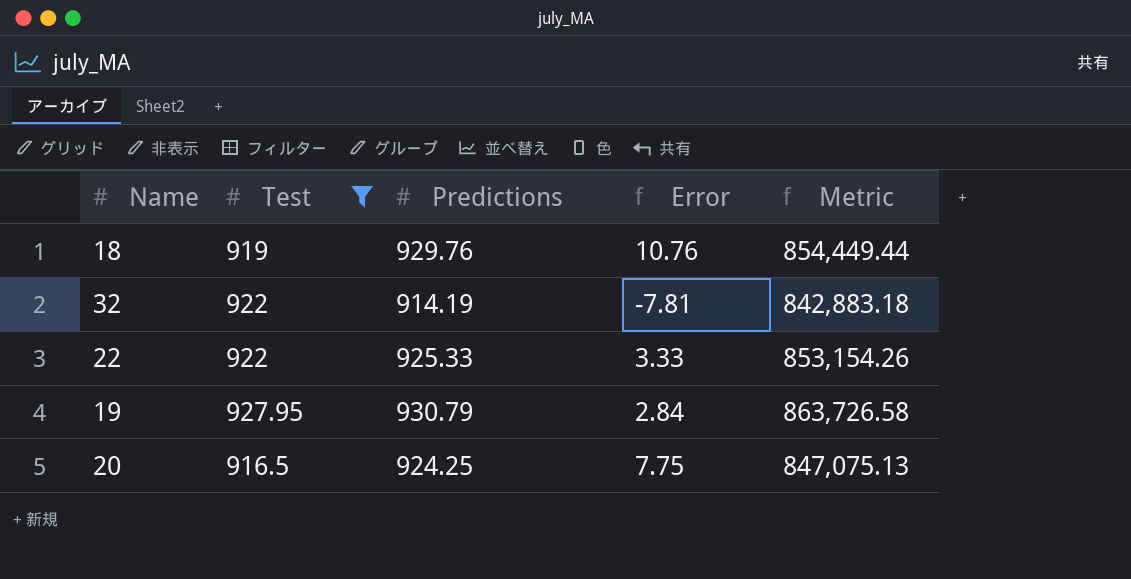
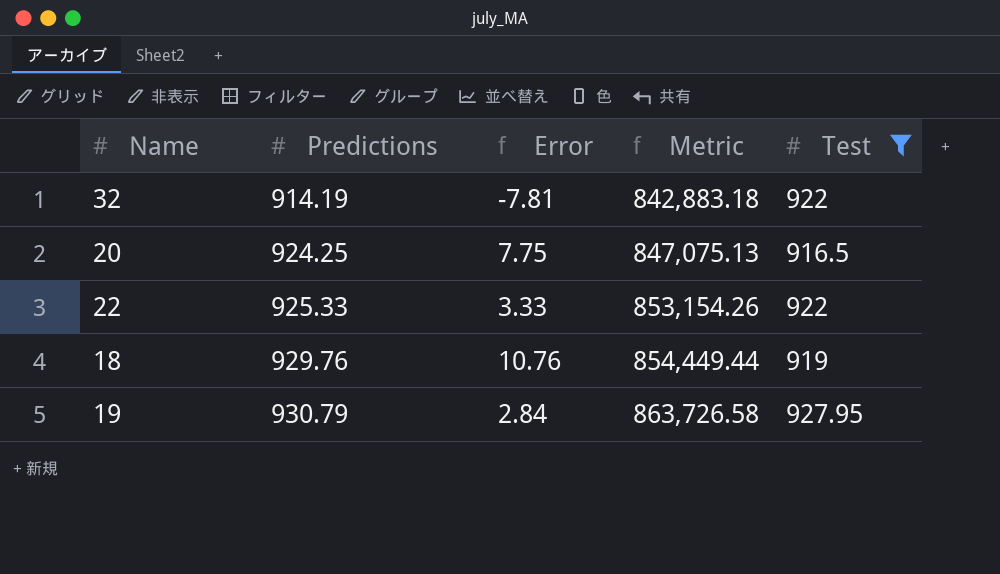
row order: none -> Predictions ascending
column Test | position: 2 -> 5

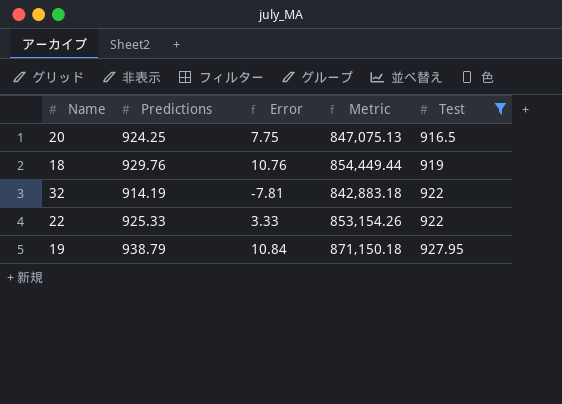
row order: Predictions ascending -> Test ascending
19 | Predictions: 930.79 -> 938.79
19 | Error: 2.84 -> 10.84
19 | Metric: 863,726.58 -> 871,150.18

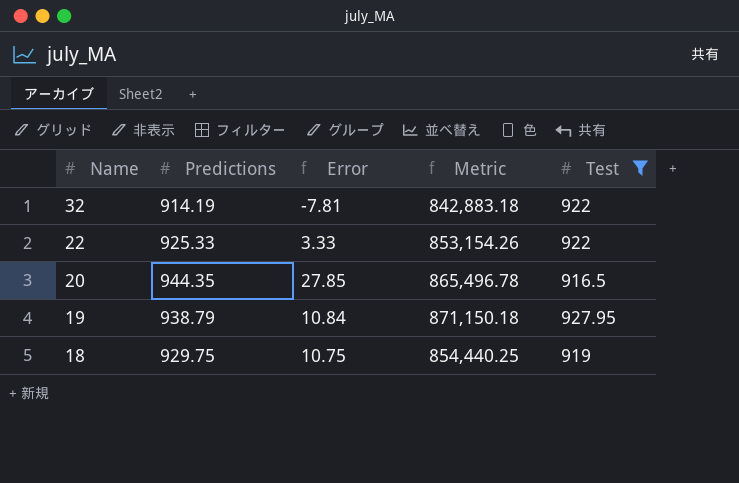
row order: Test ascending -> Name descending
20 | Predictions: 924.25 -> 944.35
20 | Error: 7.75 -> 27.85
20 | Metric: 847,075.13 -> 865,496.78
18 | Predictions: 929.76 -> 929.75
18 | Error: 10.76 -> 10.75
18 | Metric: 854,449.44 -> 854,440.25

